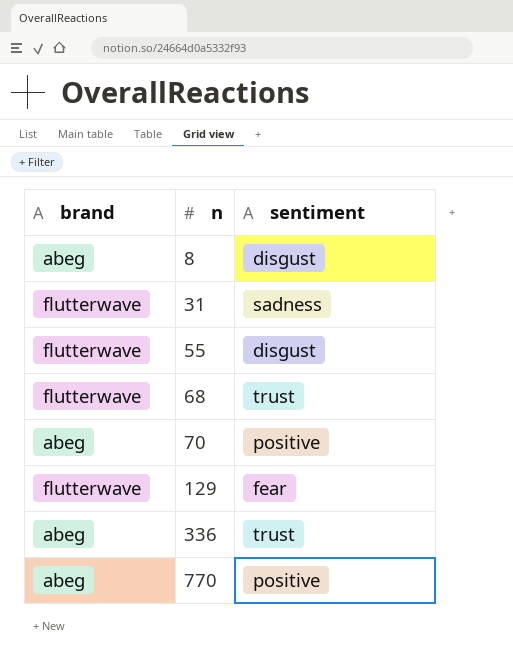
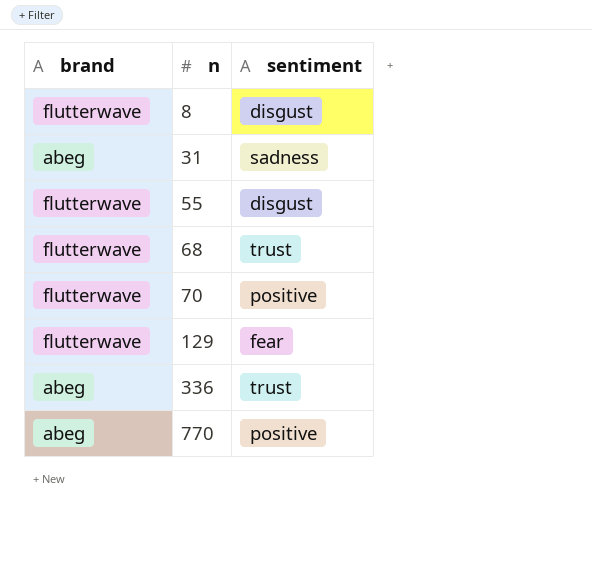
8 | brand: abeg -> flutterwave
31 | brand: flutterwave -> abeg
70 | brand: abeg -> flutterwave

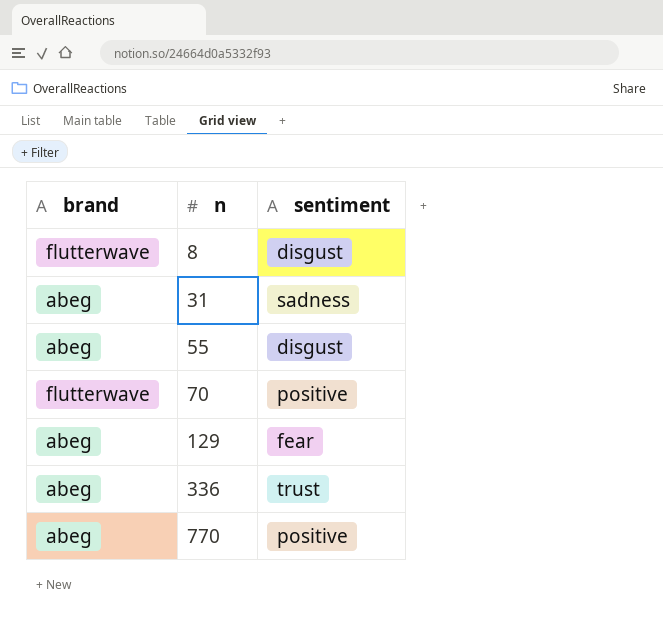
row 68: flutterwave | trust -> none
55 | brand: flutterwave -> abeg
129 | brand: flutterwave -> abeg

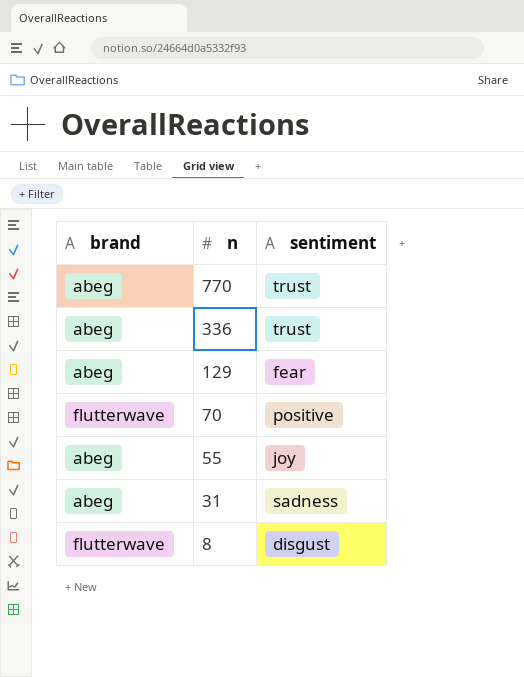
row order: n ascending -> n descending
770 | sentiment: positive -> trust
55 | sentiment: disgust -> joy

